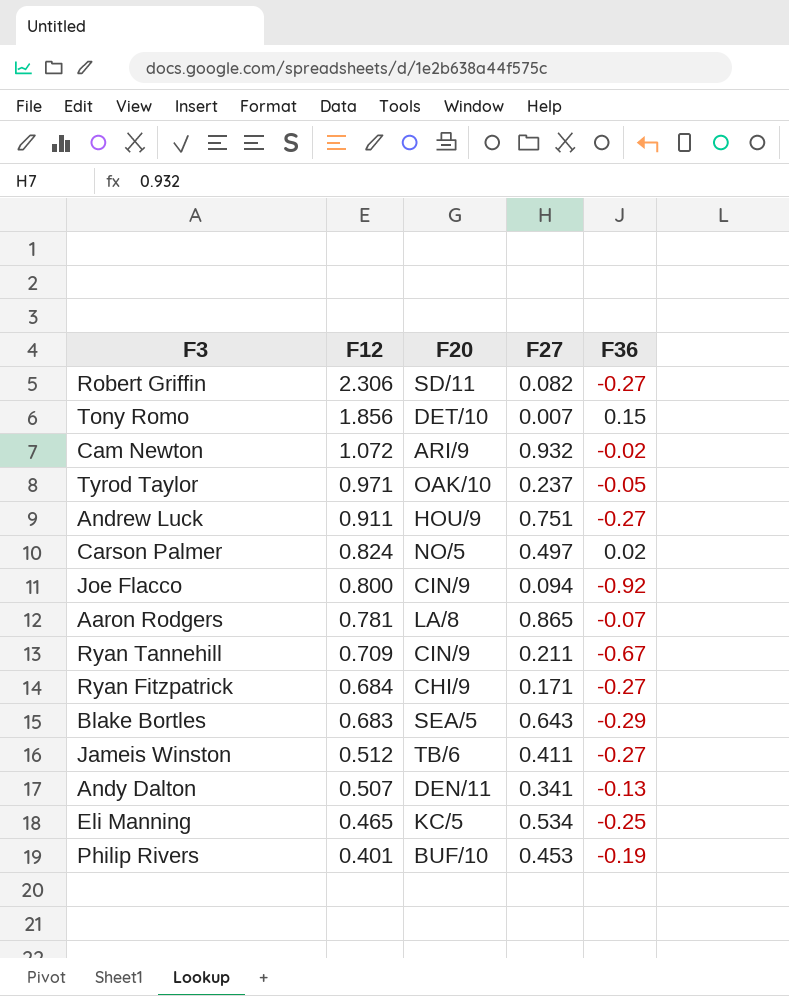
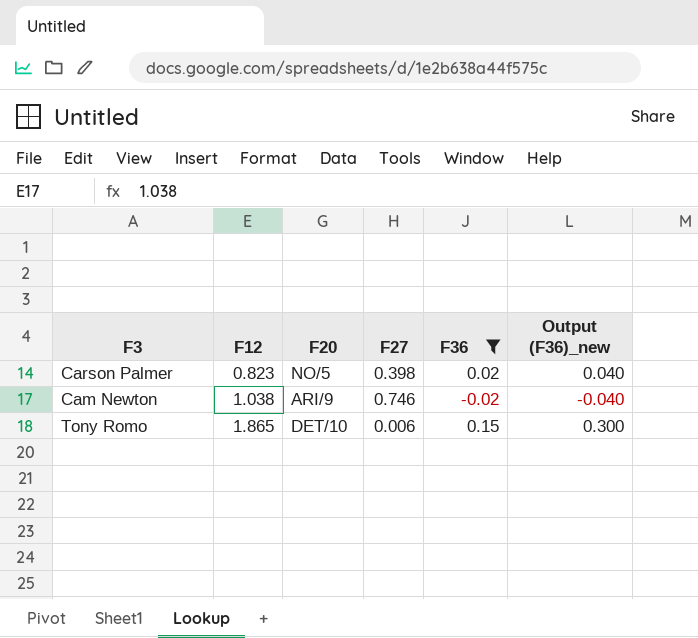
filter: none -> F36 >= -0.02
row order: F12 descending -> F12 ascending
column Output (F36)_new | formula: none -> [F36] * 2
Carson Palmer | F12: 0.824 -> 0.823
Carson Palmer | F27: 0.497 -> 0.398
Cam Newton | F12: 1.072 -> 1.038
Cam Newton | F27: 0.932 -> 0.746
Tony Romo | F12: 1.856 -> 1.865
Tony Romo | F27: 0.007 -> 0.006

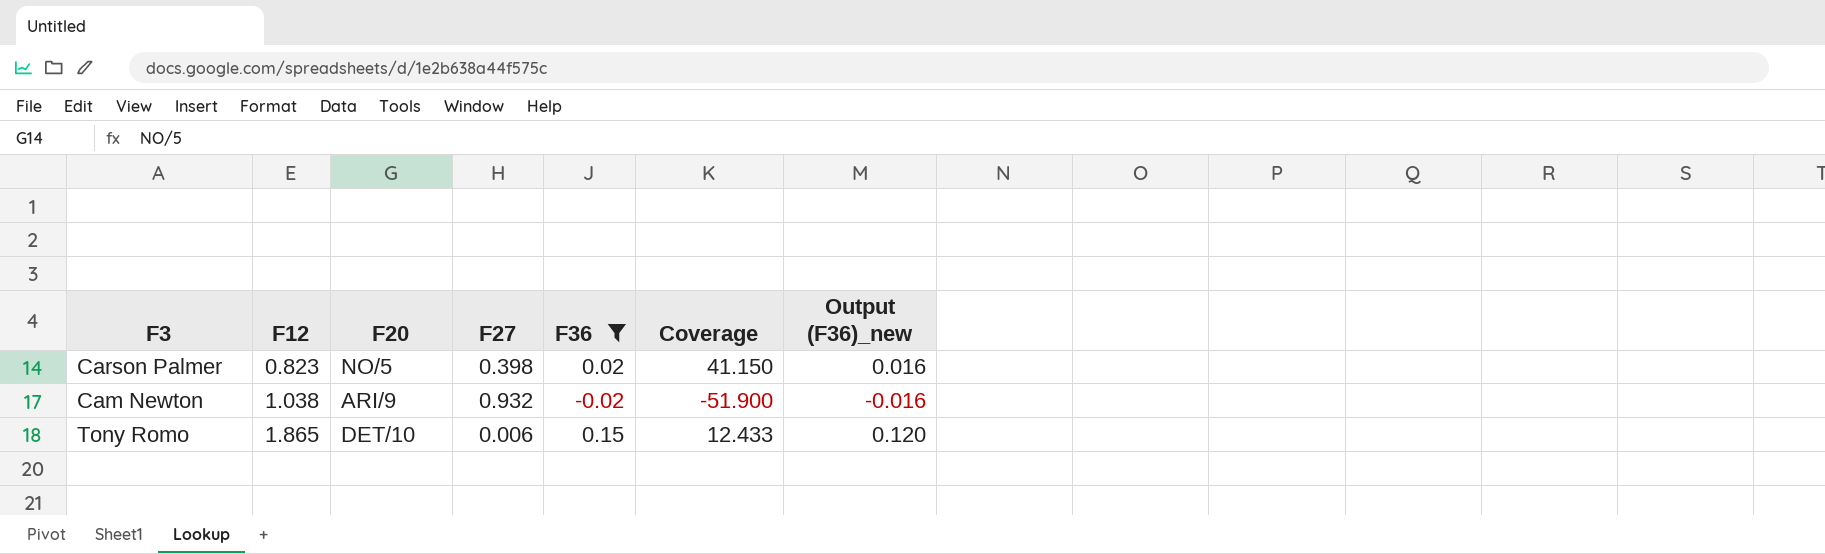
column Coverage | formula: none -> [F12] / [F36]
column Output (F36)_new | formula: [F36] * 2 -> [F36] * 0.8
Cam Newton | F27: 0.746 -> 0.932

